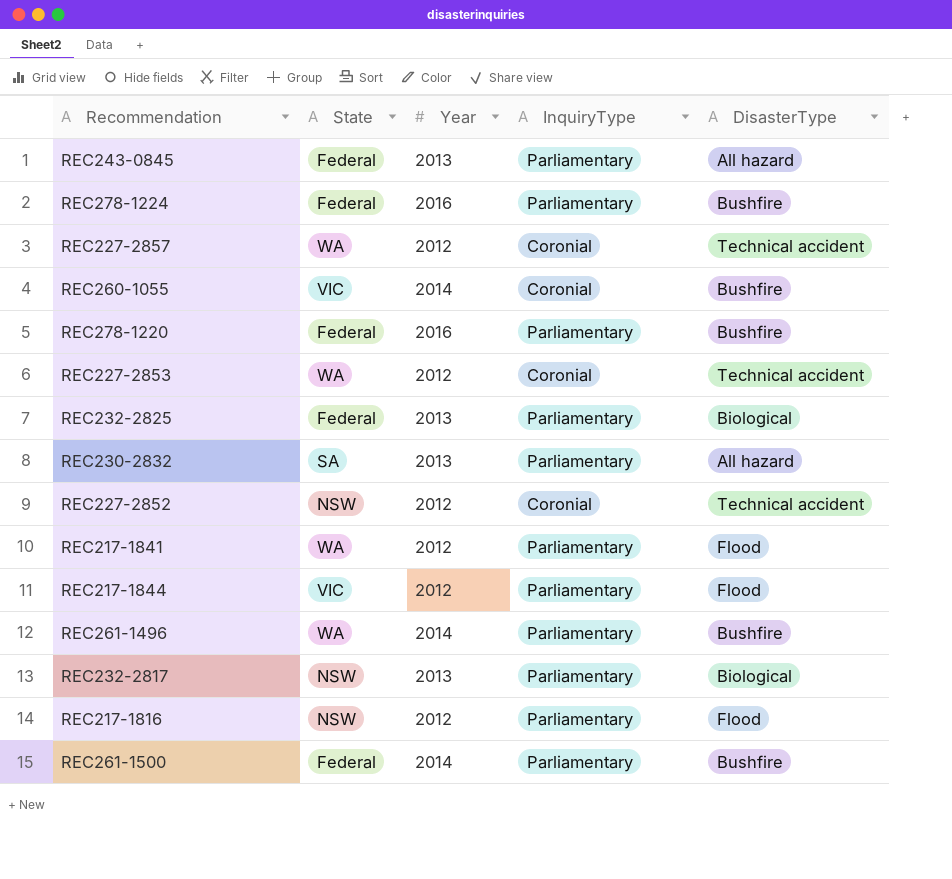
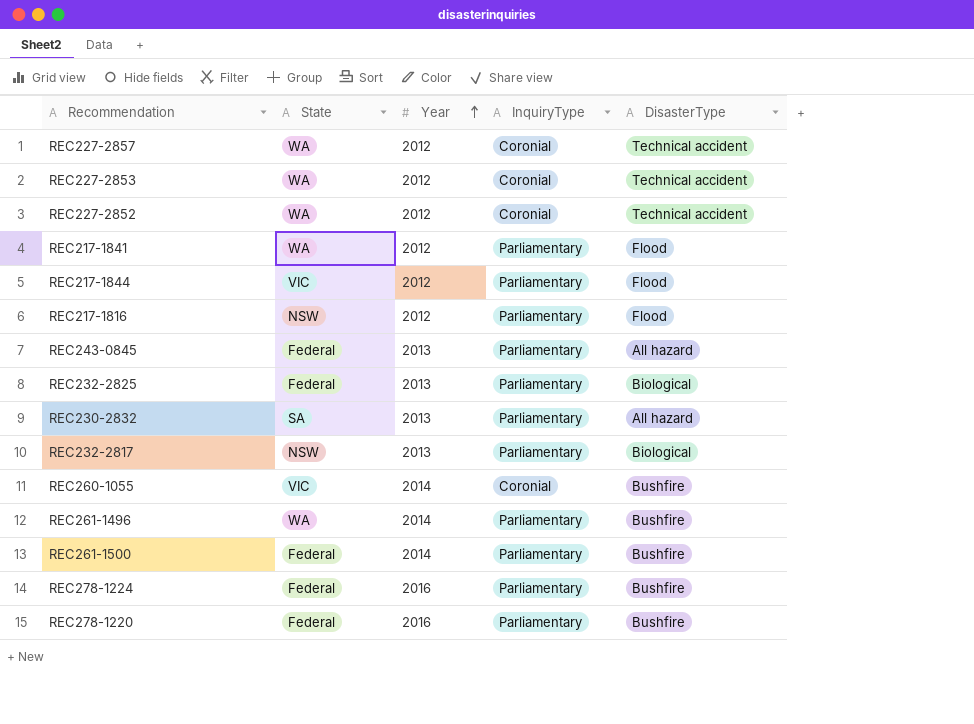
row order: none -> Year ascending
REC227-2852 | State: NSW -> WA

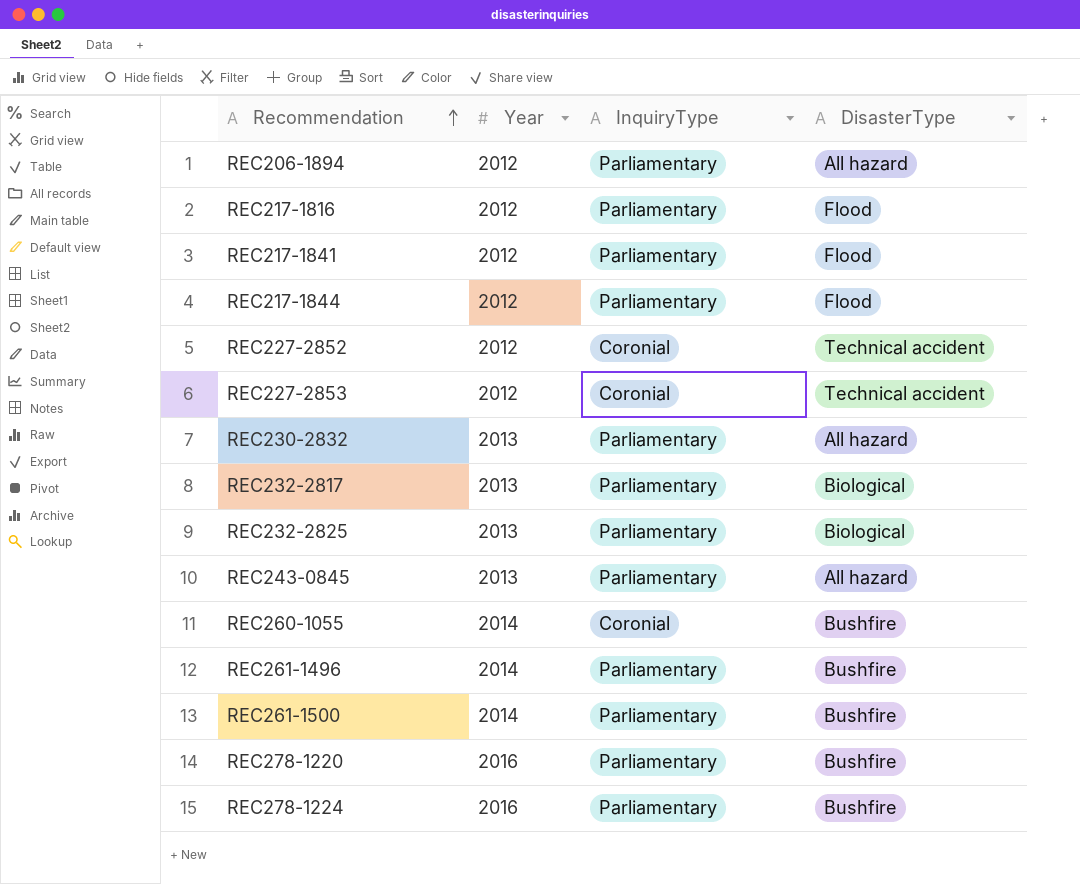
row order: Year ascending -> Recommendation ascending
column State | position: 2 -> none
row REC227-2857: WA | 2012 | Coronial | Technical accident -> none
row REC206-1894: none -> 2012 | Parliamentary | All hazard

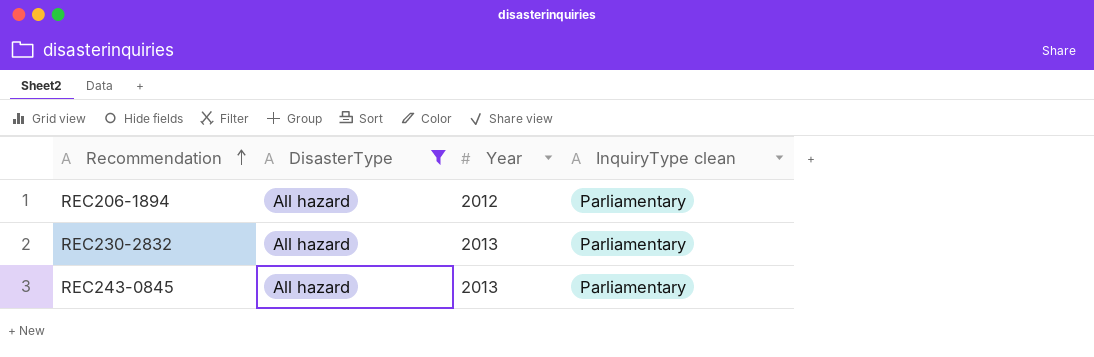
filter: none -> DisasterType = All hazard
column DisasterType | position: 4 -> 2
column name: InquiryType -> InquiryType clean

